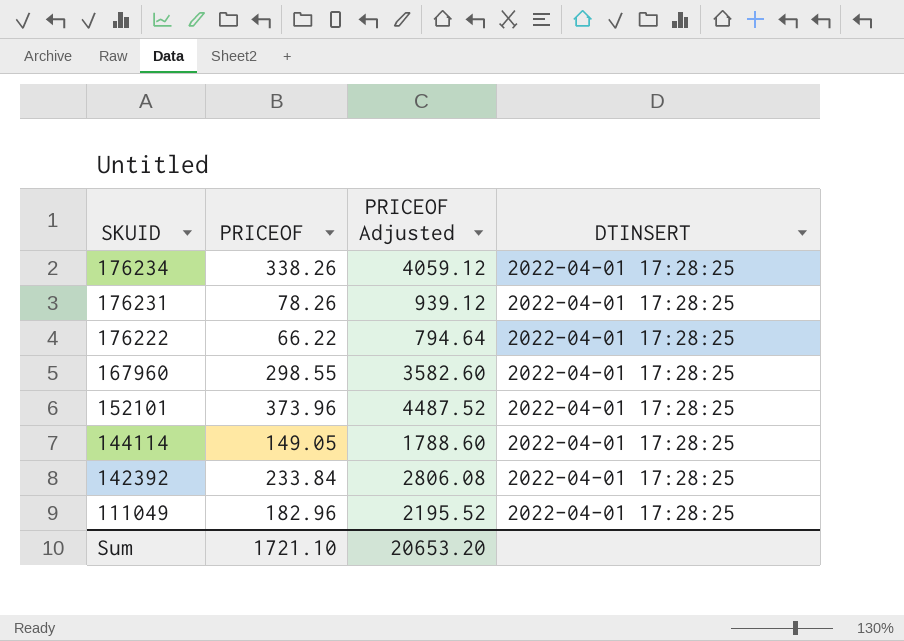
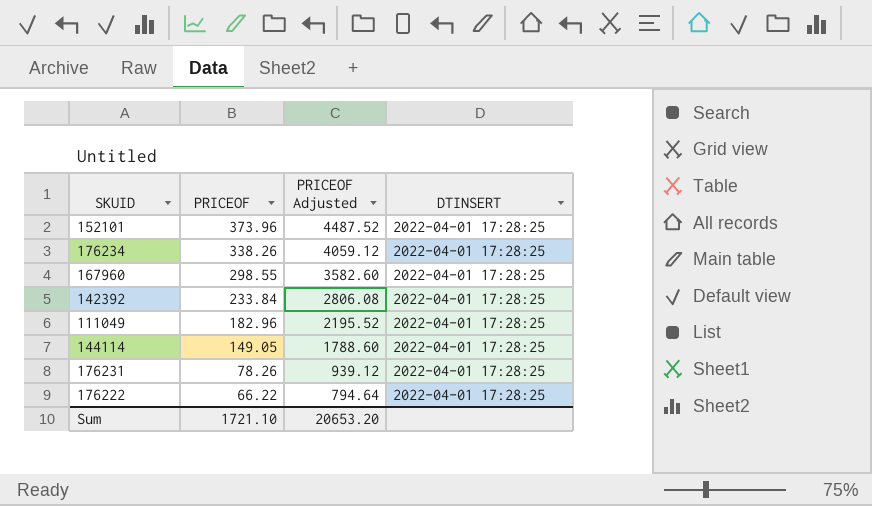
row order: SKUID descending -> PRICEOF descending

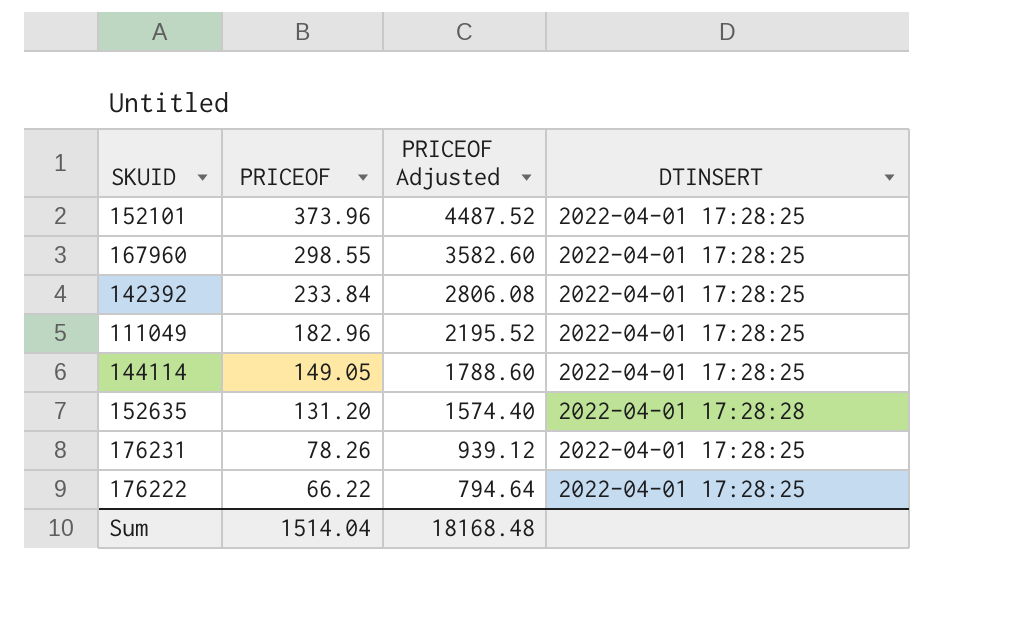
row 176234: 338.26 | 4059.12 | 2022-04-01 17:28:25 -> none
row 152635: none -> 131.20 | 1574.40 | 2022-04-01 17:28:28
Sum | PRICEOF: 1721.10 -> 1514.04
Sum | PRICEOF Adjusted: 20653.20 -> 18168.48

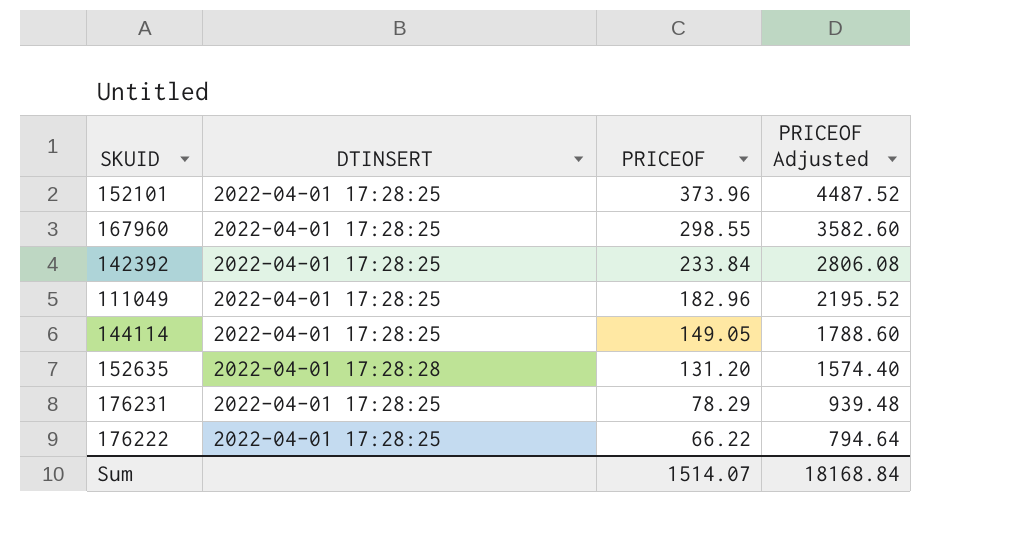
column DTINSERT | position: 4 -> 2
176231 | PRICEOF: 78.26 -> 78.29
176231 | PRICEOF Adjusted: 939.12 -> 939.48
Sum | PRICEOF: 1514.04 -> 1514.07
Sum | PRICEOF Adjusted: 18168.48 -> 18168.84

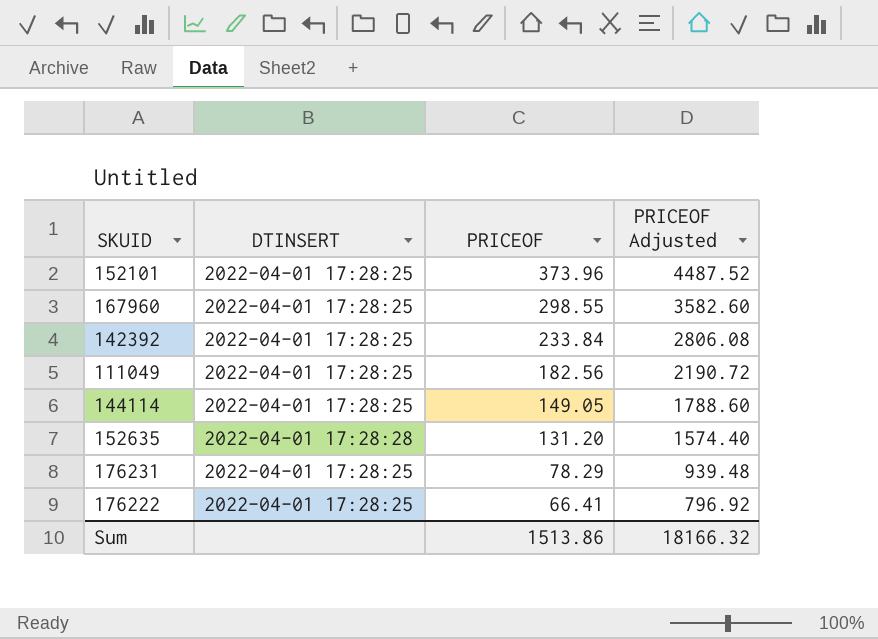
111049 | PRICEOF: 182.96 -> 182.56
111049 | PRICEOF Adjusted: 2195.52 -> 2190.72
176222 | PRICEOF: 66.22 -> 66.41
176222 | PRICEOF Adjusted: 794.64 -> 796.92
Sum | PRICEOF: 1514.07 -> 1513.86
Sum | PRICEOF Adjusted: 18168.84 -> 18166.32

